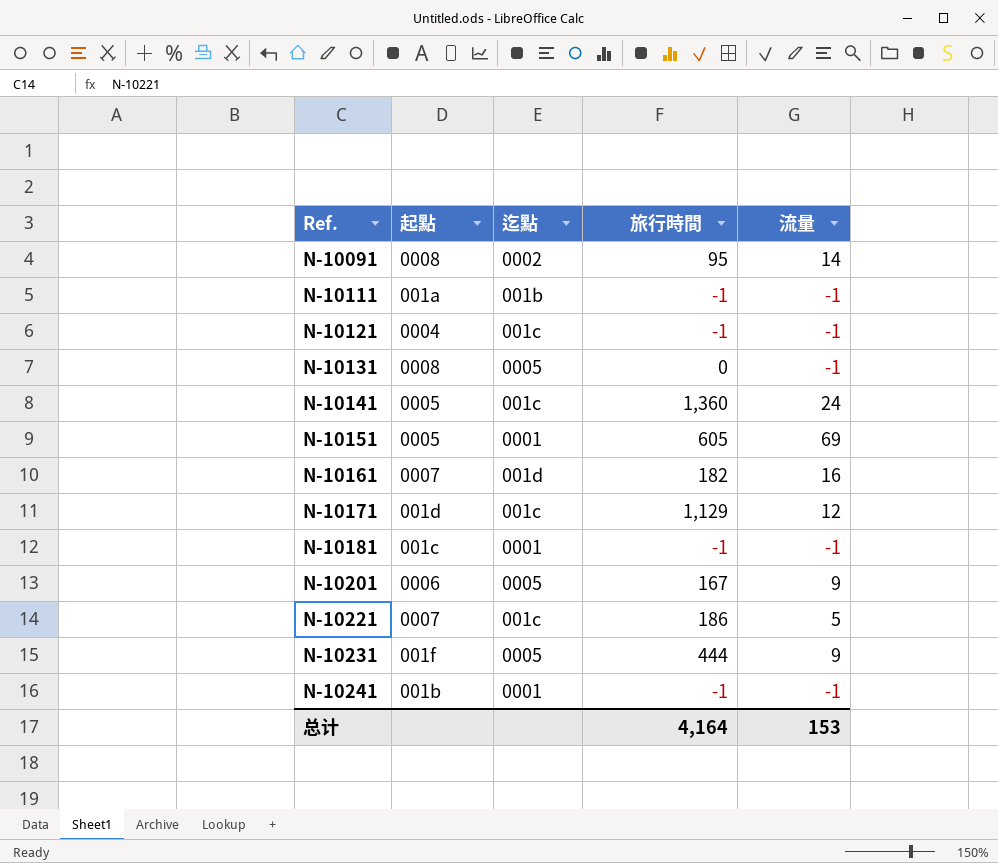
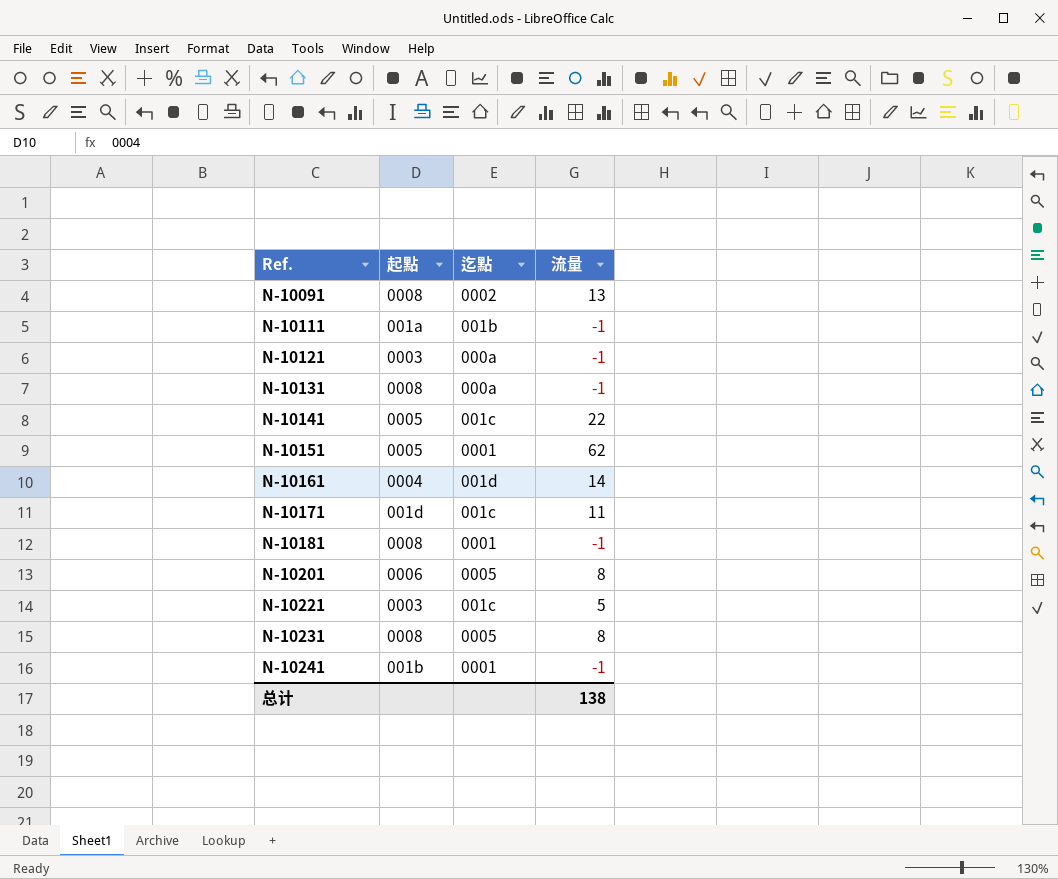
column 旅行時間 | position: 4 -> none
N-10091 | 流量: 14 -> 13
N-10121 | 起點: 0004 -> 0003
N-10121 | 迄點: 001c -> 000a
N-10131 | 迄點: 0005 -> 000a
N-10141 | 流量: 24 -> 22
N-10151 | 流量: 69 -> 62
N-10161 | 起點: 0007 -> 0004
N-10161 | 流量: 16 -> 14
N-10171 | 流量: 12 -> 11
N-10181 | 起點: 001c -> 0008
N-10201 | 流量: 9 -> 8
N-10221 | 起點: 0007 -> 0003
N-10231 | 起點: 001f -> 0008
N-10231 | 流量: 9 -> 8
总计 | 流量: 153 -> 138

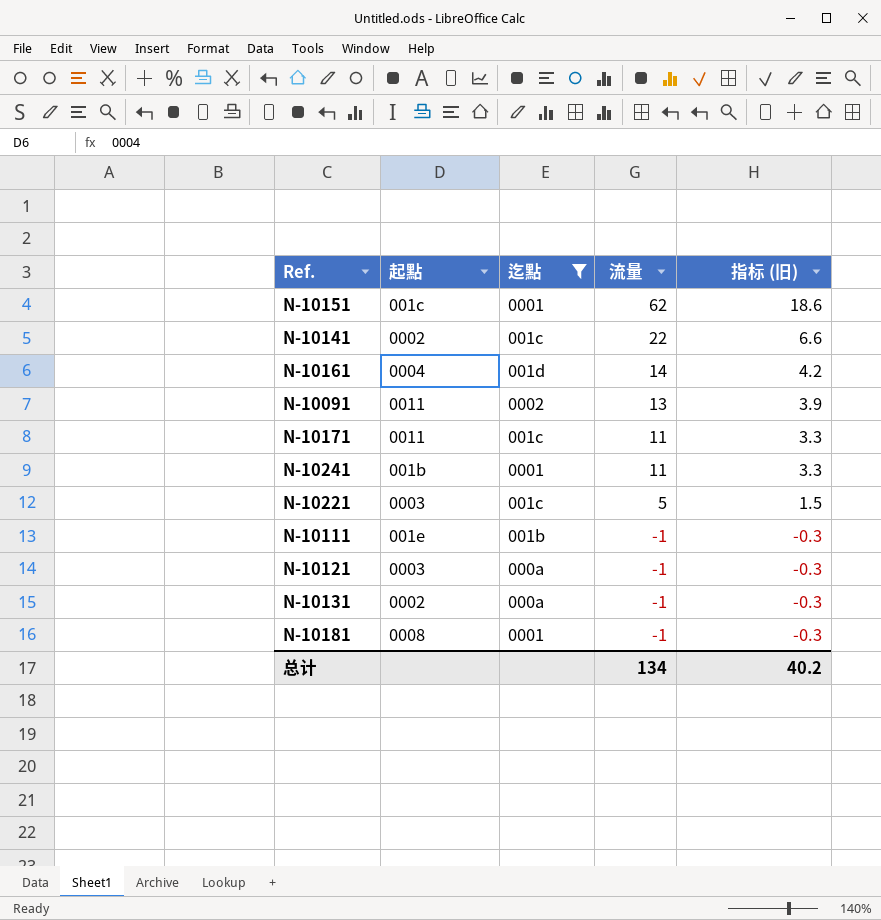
filter: none -> 迄點 != 0005
row order: Ref. ascending -> 流量 descending
column 指标 (旧) | formula: none -> [流量] * 0.3
N-10151 | 起點: 0005 -> 001c
N-10141 | 起點: 0005 -> 0002
N-10091 | 起點: 0008 -> 0011
N-10171 | 起點: 001d -> 0011
N-10241 | 流量: -1 -> 11
N-10111 | 起點: 001a -> 001e
N-10131 | 起點: 0008 -> 0002
总计 | 流量: 138 -> 134

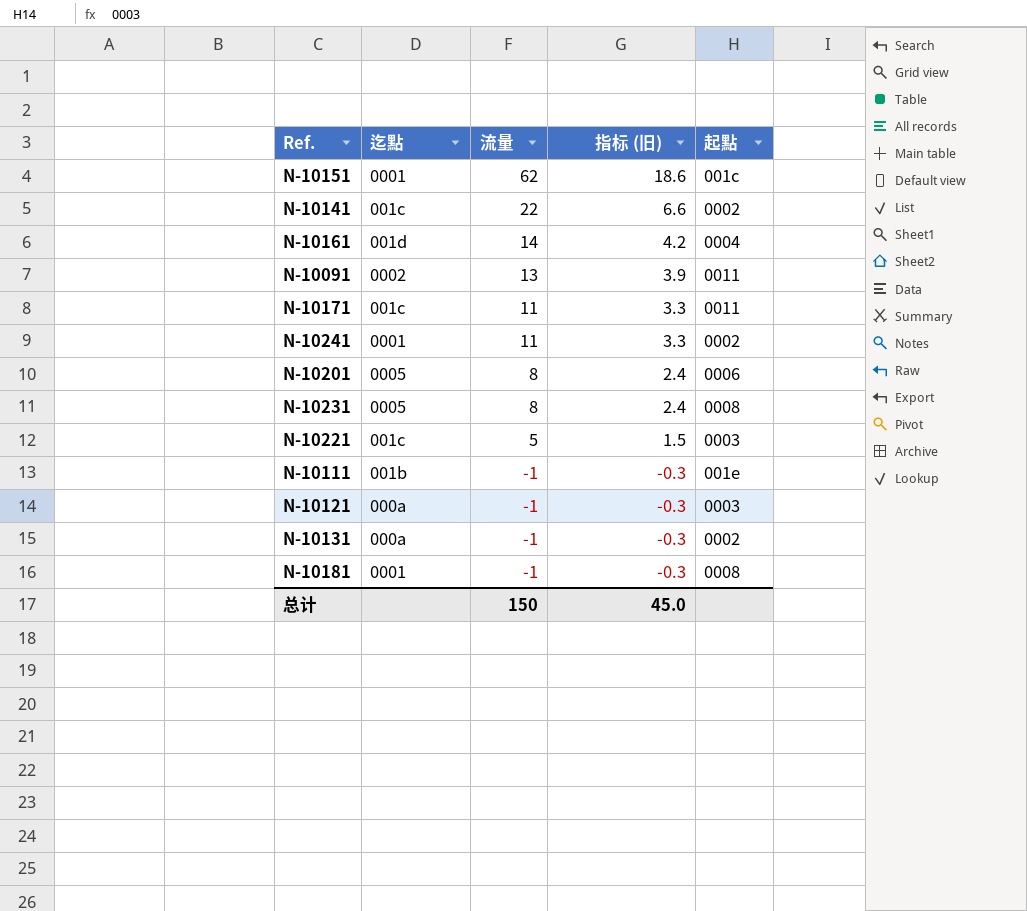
filter: 迄點 != 0005 -> none
column 起點 | position: 2 -> 5
N-10241 | 起點: 001b -> 0002
总计 | 流量: 134 -> 150
总计 | 指标 (旧): 40.2 -> 45.0

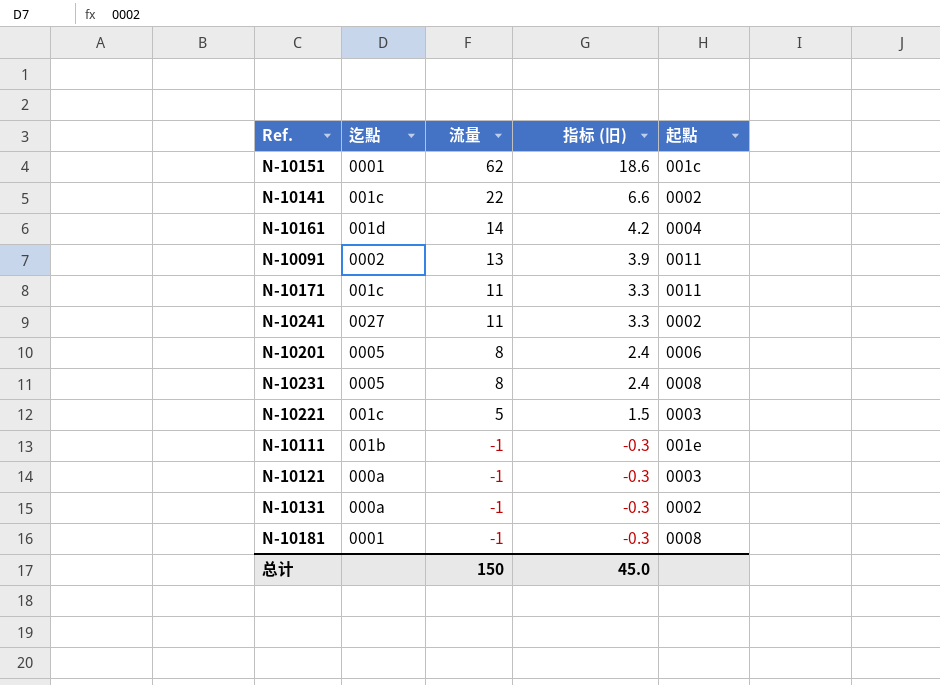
N-10241 | 迄點: 0001 -> 0027

